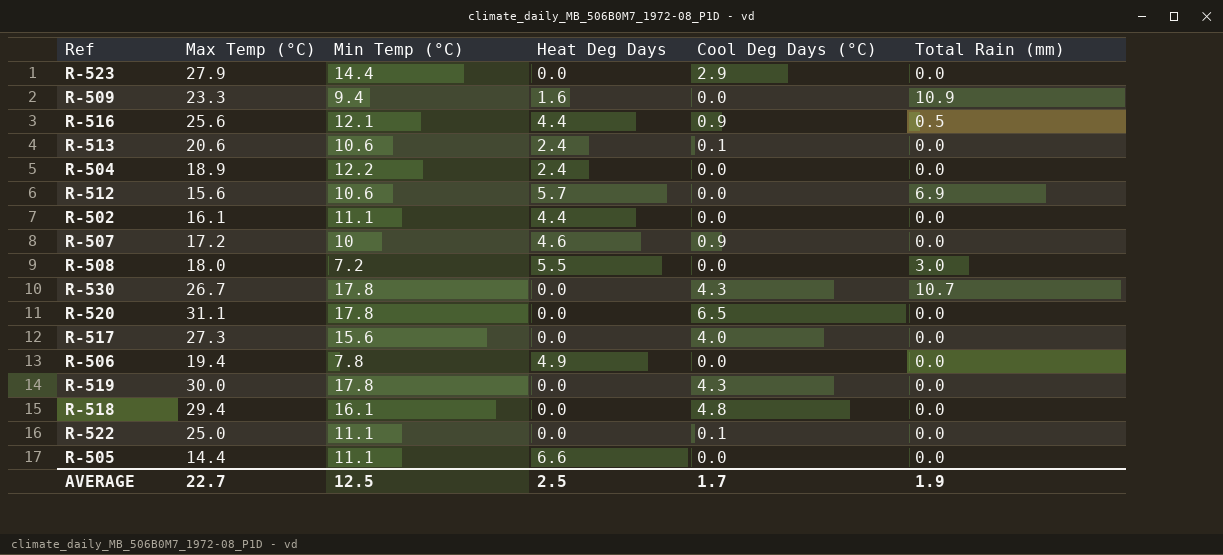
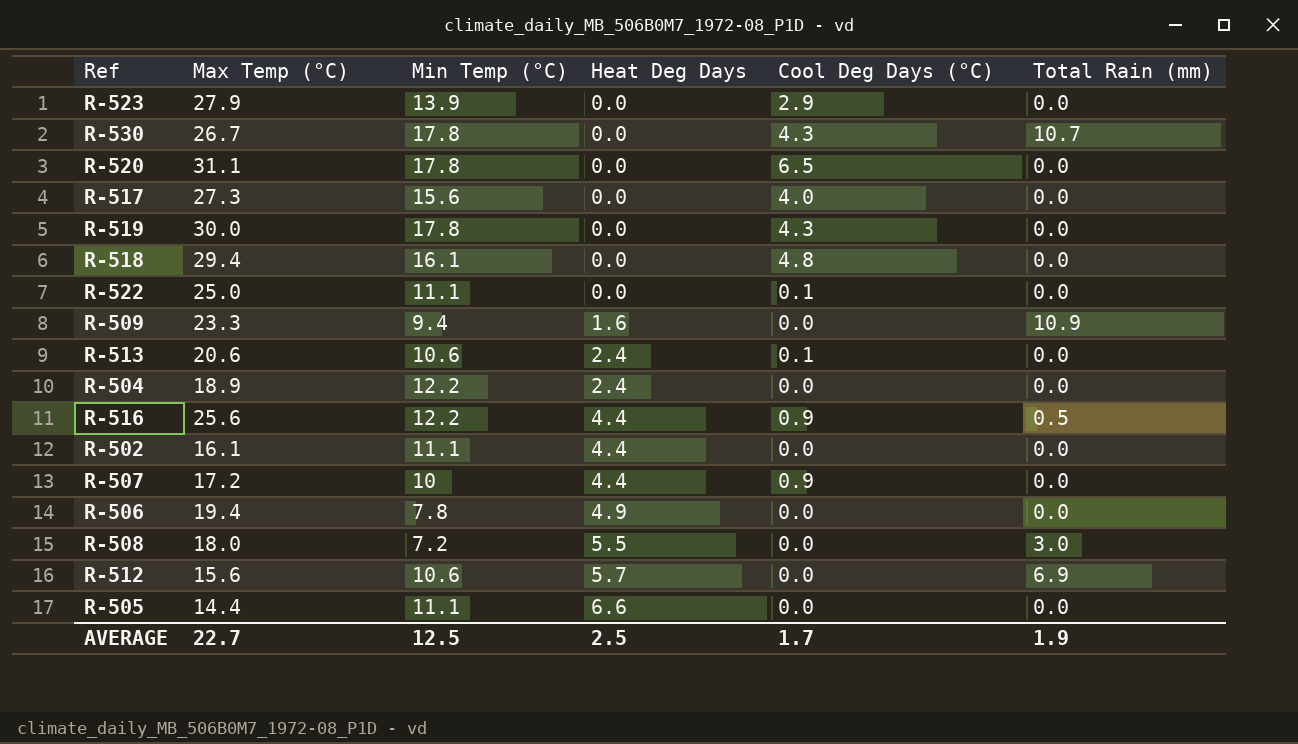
row order: none -> Heat Deg Days ascending
R-523 | Min Temp (°C): 14.4 -> 13.9
R-516 | Min Temp (°C): 12.1 -> 12.2
R-507 | Heat Deg Days: 4.6 -> 4.4

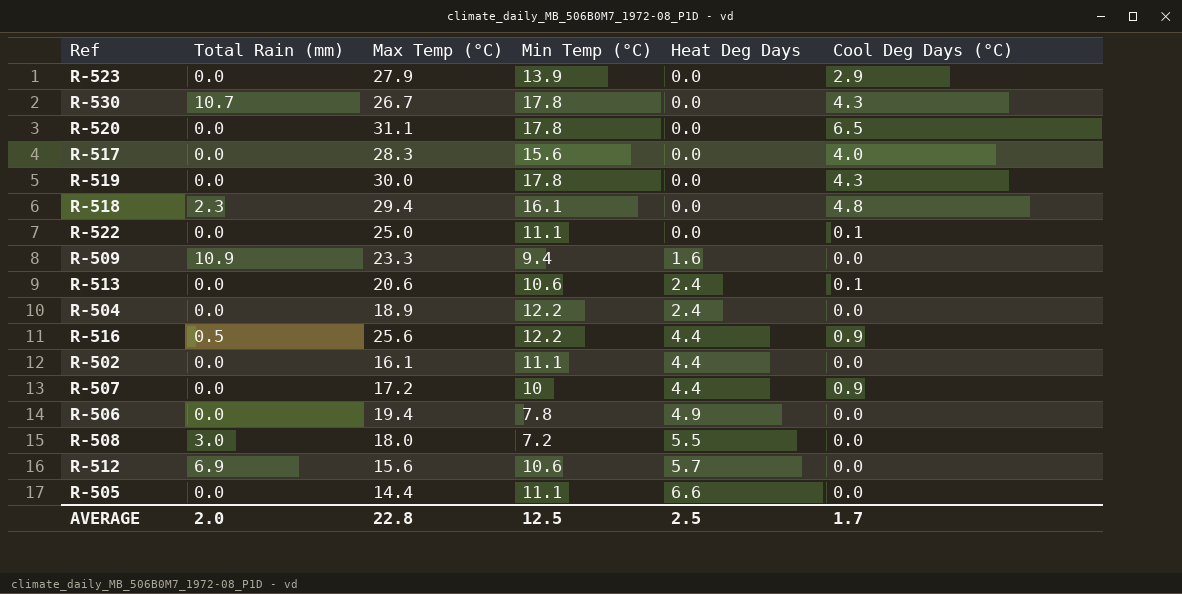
column Total Rain (mm) | position: 6 -> 2
R-517 | Max Temp (°C): 27.3 -> 28.3
R-518 | Total Rain (mm): 0.0 -> 2.3
AVERAGE | Total Rain (mm): 1.9 -> 2.0
AVERAGE | Max Temp (°C): 22.7 -> 22.8

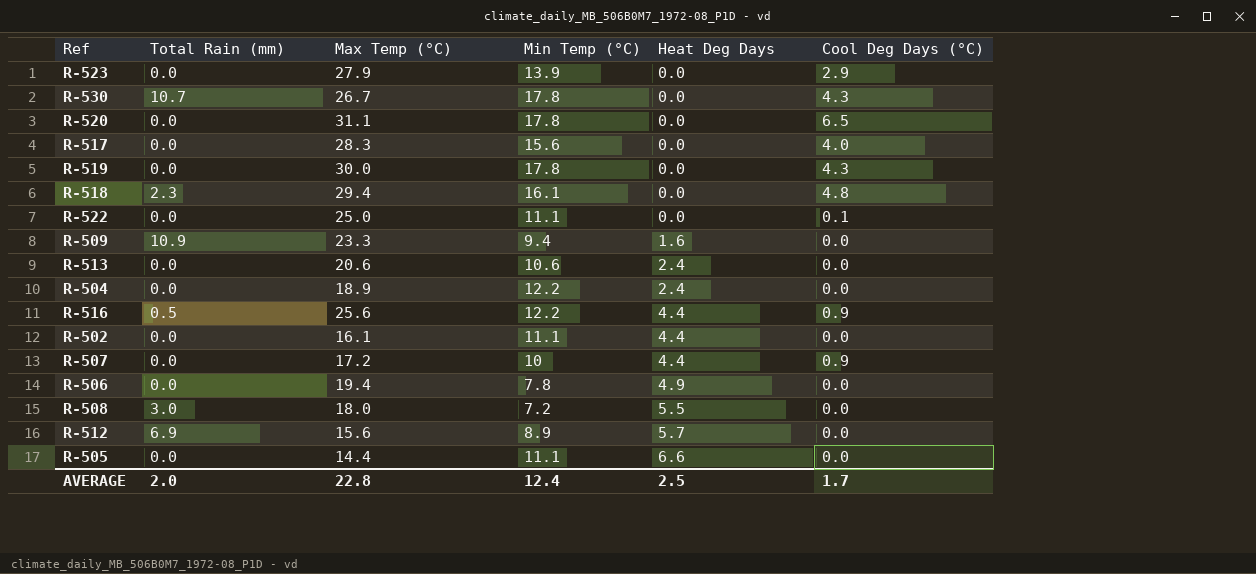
R-513 | Cool Deg Days (°C): 0.1 -> 0.0
R-512 | Min Temp (°C): 10.6 -> 8.9
AVERAGE | Min Temp (°C): 12.5 -> 12.4

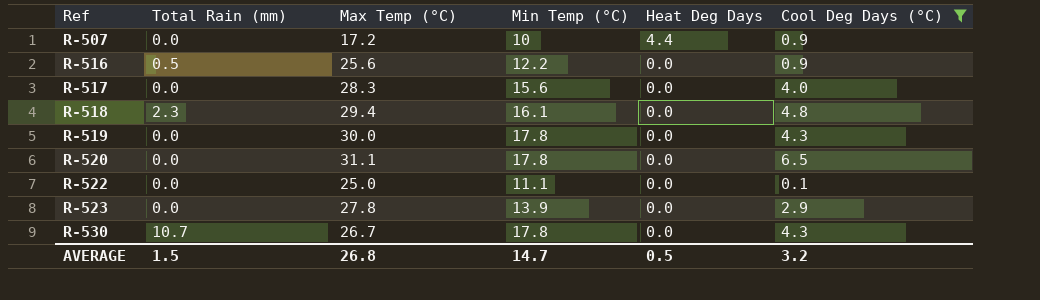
filter: none -> Cool Deg Days (°C) != 0.0
row order: Heat Deg Days ascending -> Ref ascending
R-516 | Heat Deg Days: 4.4 -> 0.0
R-523 | Max Temp (°C): 27.9 -> 27.8
AVERAGE | Total Rain (mm): 2.0 -> 1.5
AVERAGE | Max Temp (°C): 22.8 -> 26.8
AVERAGE | Min Temp (°C): 12.4 -> 14.7
AVERAGE | Heat Deg Days: 2.5 -> 0.5
AVERAGE | Cool Deg Days (°C): 1.7 -> 3.2

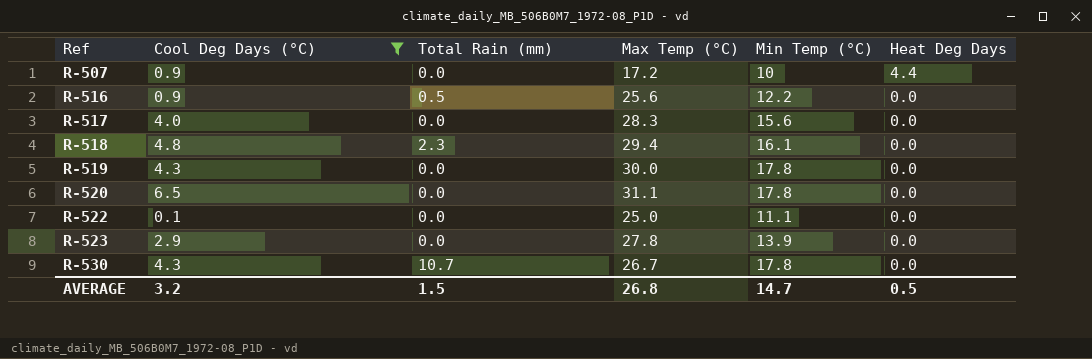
column Cool Deg Days (°C) | position: 6 -> 2

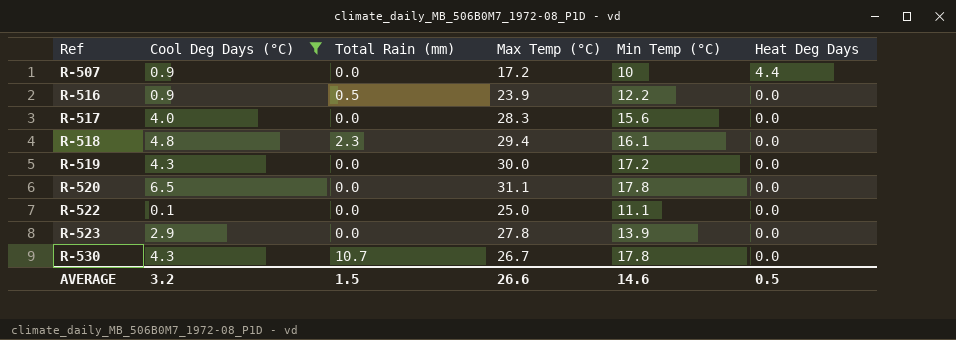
R-516 | Max Temp (°C): 25.6 -> 23.9
R-519 | Min Temp (°C): 17.8 -> 17.2
AVERAGE | Max Temp (°C): 26.8 -> 26.6
AVERAGE | Min Temp (°C): 14.7 -> 14.6

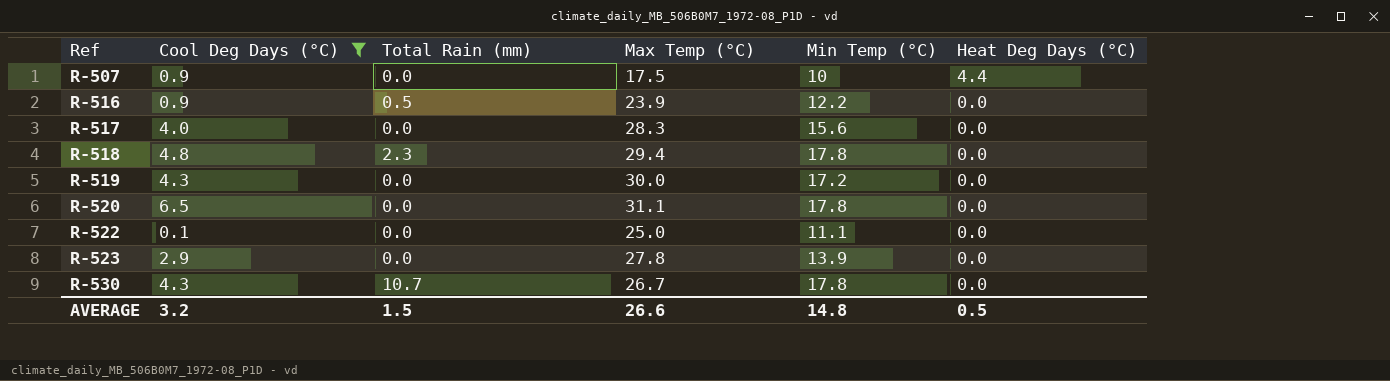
column name: Heat Deg Days -> Heat Deg Days (°C)
R-507 | Max Temp (°C): 17.2 -> 17.5
R-518 | Min Temp (°C): 16.1 -> 17.8
AVERAGE | Min Temp (°C): 14.6 -> 14.8

